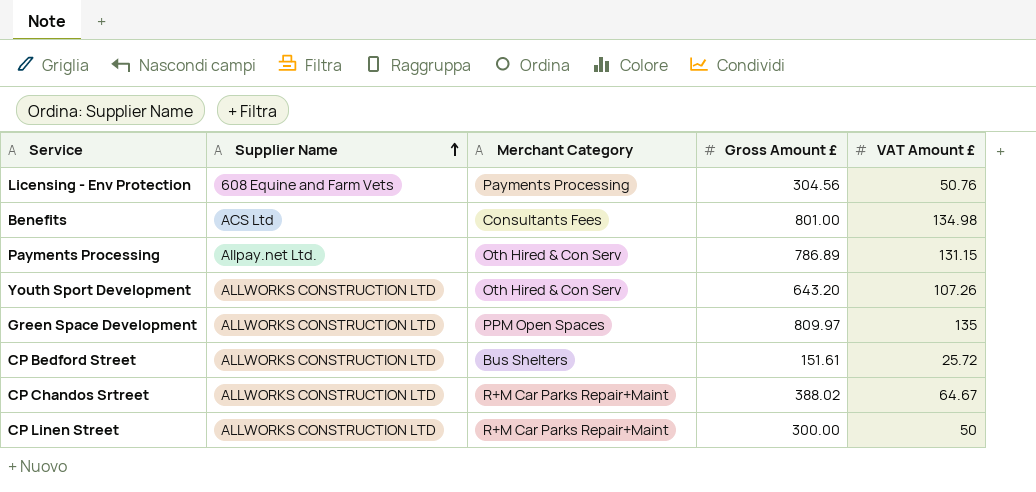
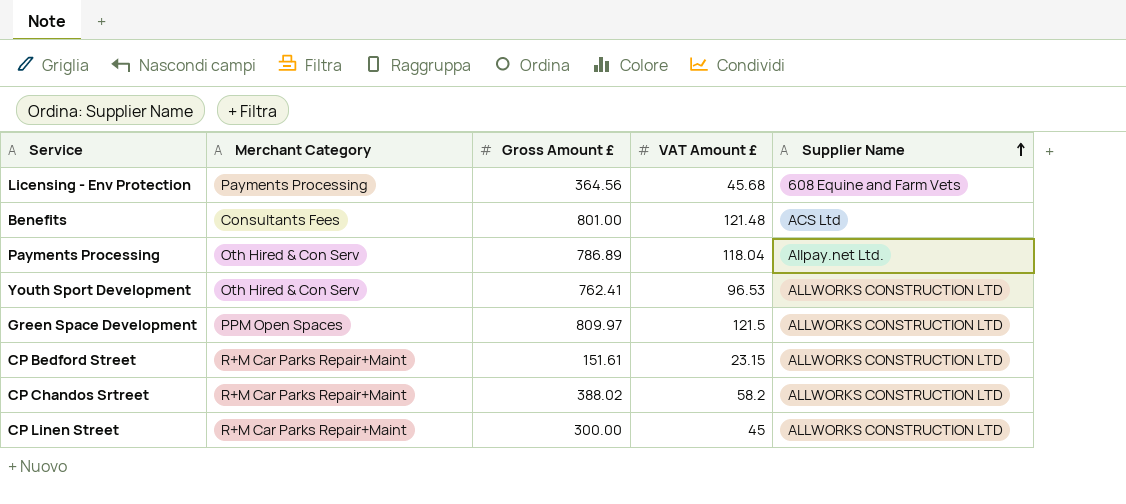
column Supplier Name | position: 2 -> 5
Licensing - Env Protection | Gross Amount £: 304.56 -> 364.56
Licensing - Env Protection | VAT Amount £: 50.76 -> 45.68
Benefits | VAT Amount £: 134.98 -> 121.48
Payments Processing | VAT Amount £: 131.15 -> 118.04
Youth Sport Development | Gross Amount £: 643.20 -> 762.41
Youth Sport Development | VAT Amount £: 107.26 -> 96.53
Green Space Development | VAT Amount £: 135 -> 121.5
CP Bedford Street | Merchant Category: Bus Shelters -> R+M Car Parks Repair+Maint
CP Bedford Street | VAT Amount £: 25.72 -> 23.15
CP Chandos Srtreet | VAT Amount £: 64.67 -> 58.2
CP Linen Street | VAT Amount £: 50 -> 45

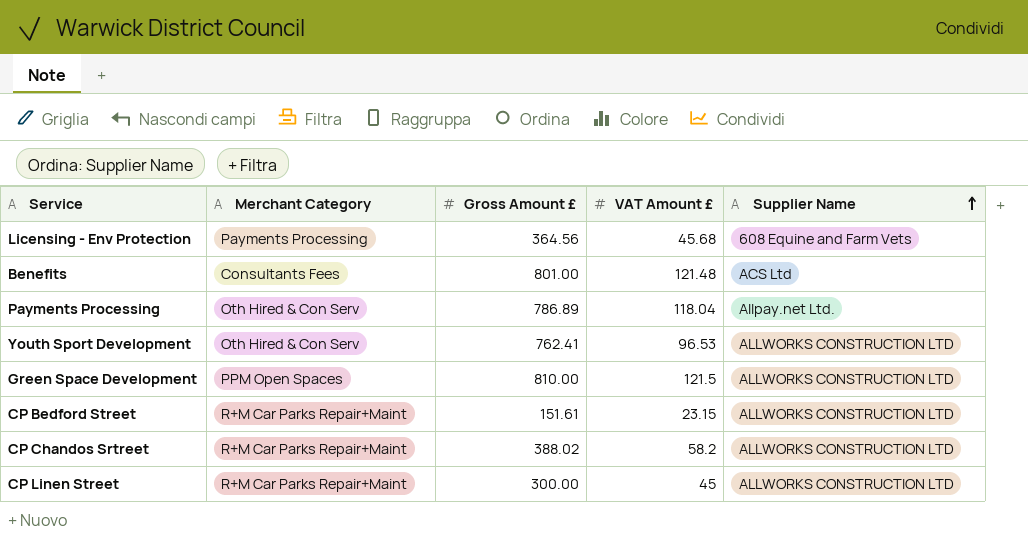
Green Space Development | Gross Amount £: 809.97 -> 810.00

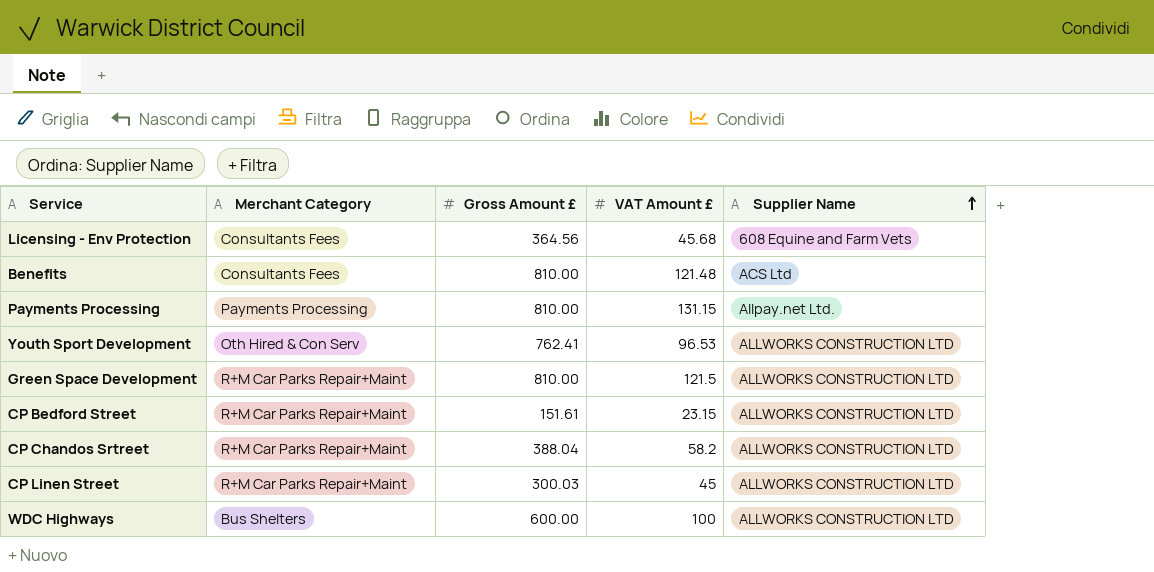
Licensing - Env Protection | Merchant Category: Payments Processing -> Consultants Fees
Benefits | Gross Amount £: 801.00 -> 810.00
Payments Processing | Merchant Category: Oth Hired & Con Serv -> Payments Processing
Payments Processing | Gross Amount £: 786.89 -> 810.00
Payments Processing | VAT Amount £: 118.04 -> 131.15
Green Space Development | Merchant Category: PPM Open Spaces -> R+M Car Parks Repair+Maint
CP Chandos Srtreet | Gross Amount £: 388.02 -> 388.04
CP Linen Street | Gross Amount £: 300.00 -> 300.03
row WDC Highways: none -> Bus Shelters | 600.00 | 100 | ALLWORKS CONSTRUCTION LTD

